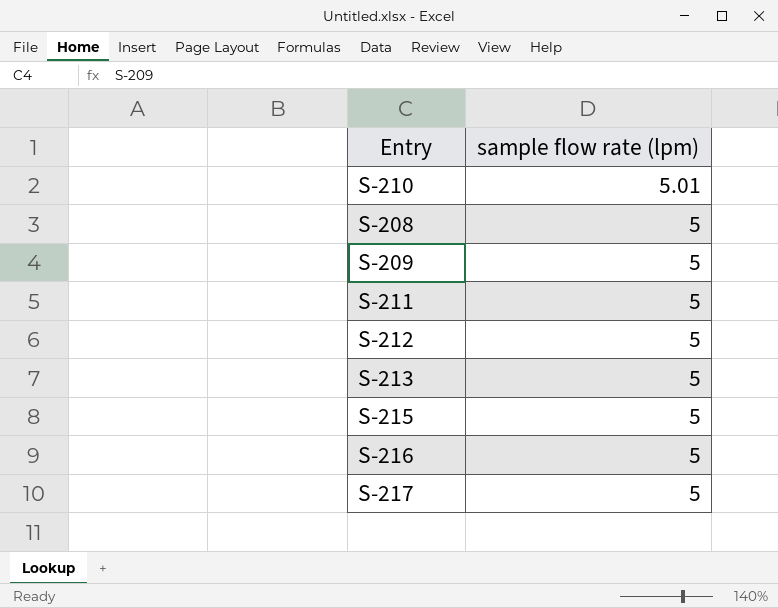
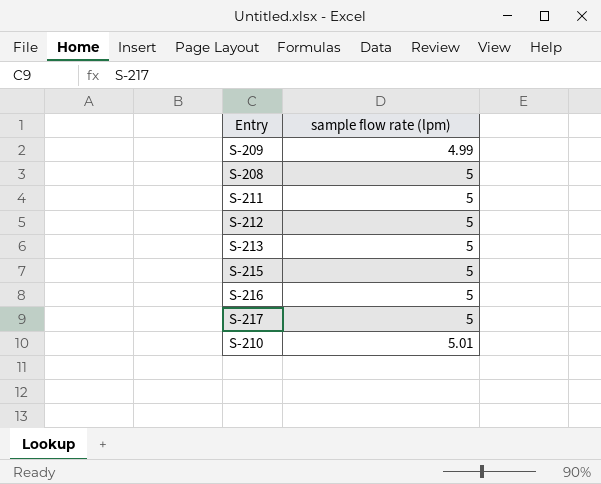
row order: sample flow rate (lpm) descending -> sample flow rate (lpm) ascending
S-209 | sample flow rate (lpm): 5 -> 4.99

